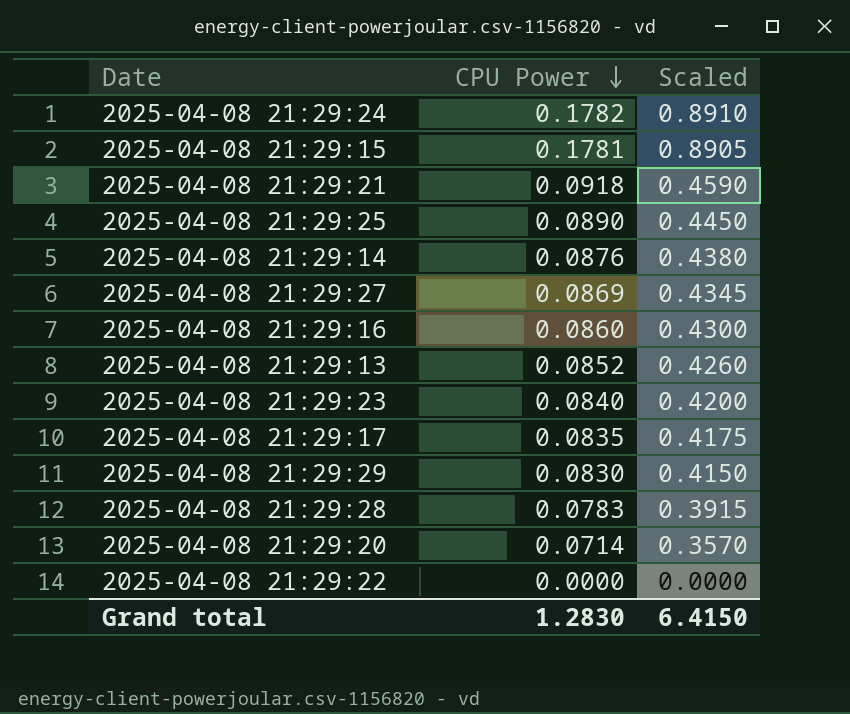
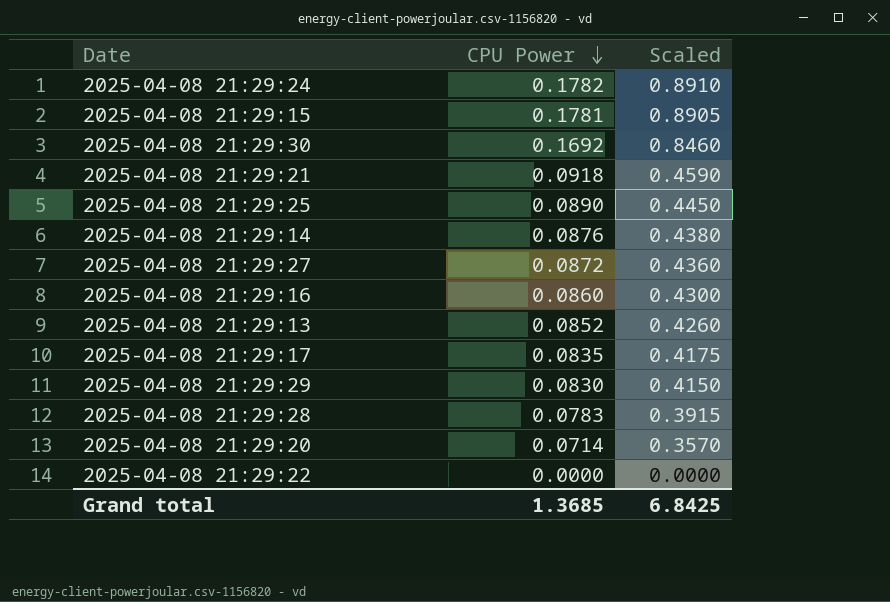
row 2025-04-08 21:29:23: 0.0840 | 0.4200 -> none
row 2025-04-08 21:29:30: none -> 0.1692 | 0.8460
2025-04-08 21:29:27 | CPU Power: 0.0869 -> 0.0872
2025-04-08 21:29:27 | Scaled: 0.4345 -> 0.4360
Grand total | CPU Power: 1.2830 -> 1.3685
Grand total | Scaled: 6.4150 -> 6.8425

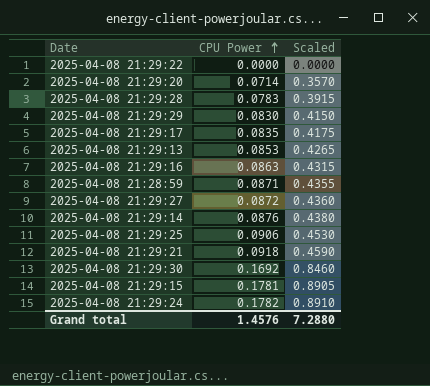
row order: CPU Power descending -> CPU Power ascending
2025-04-08 21:29:13 | CPU Power: 0.0852 -> 0.0853
2025-04-08 21:29:13 | Scaled: 0.4260 -> 0.4265
2025-04-08 21:29:16 | CPU Power: 0.0860 -> 0.0863
2025-04-08 21:29:16 | Scaled: 0.4300 -> 0.4315
row 2025-04-08 21:28:59: none -> 0.0871 | 0.4355
2025-04-08 21:29:25 | CPU Power: 0.0890 -> 0.0906
2025-04-08 21:29:25 | Scaled: 0.4450 -> 0.4530
Grand total | CPU Power: 1.3685 -> 1.4576
Grand total | Scaled: 6.8425 -> 7.2880

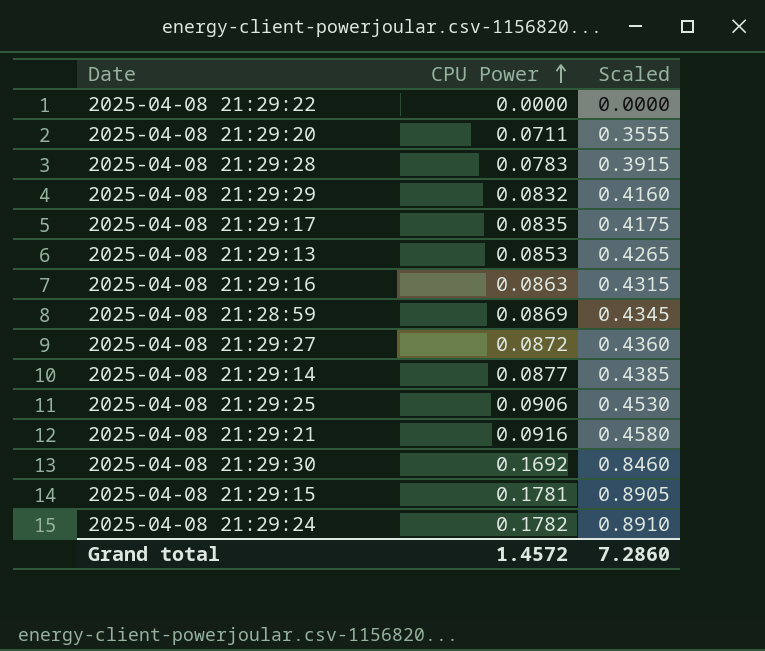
2025-04-08 21:29:20 | CPU Power: 0.0714 -> 0.0711
2025-04-08 21:29:20 | Scaled: 0.3570 -> 0.3555
2025-04-08 21:29:29 | CPU Power: 0.0830 -> 0.0832
2025-04-08 21:29:29 | Scaled: 0.4150 -> 0.4160
2025-04-08 21:28:59 | CPU Power: 0.0871 -> 0.0869
2025-04-08 21:28:59 | Scaled: 0.4355 -> 0.4345
2025-04-08 21:29:14 | CPU Power: 0.0876 -> 0.0877
2025-04-08 21:29:14 | Scaled: 0.4380 -> 0.4385
2025-04-08 21:29:21 | CPU Power: 0.0918 -> 0.0916
2025-04-08 21:29:21 | Scaled: 0.4590 -> 0.4580
Grand total | CPU Power: 1.4576 -> 1.4572
Grand total | Scaled: 7.2880 -> 7.2860

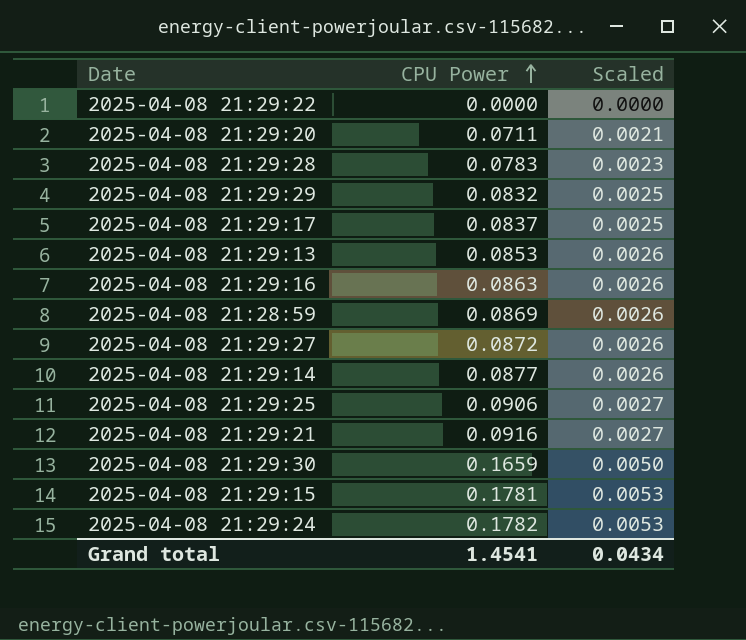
column Scaled | formula: [CPU Power] * 5 -> [CPU Power] * 0.03
2025-04-08 21:29:17 | CPU Power: 0.0835 -> 0.0837
2025-04-08 21:29:30 | CPU Power: 0.1692 -> 0.1659
Grand total | CPU Power: 1.4572 -> 1.4541
Grand total | Scaled: 7.2860 -> 0.0434

